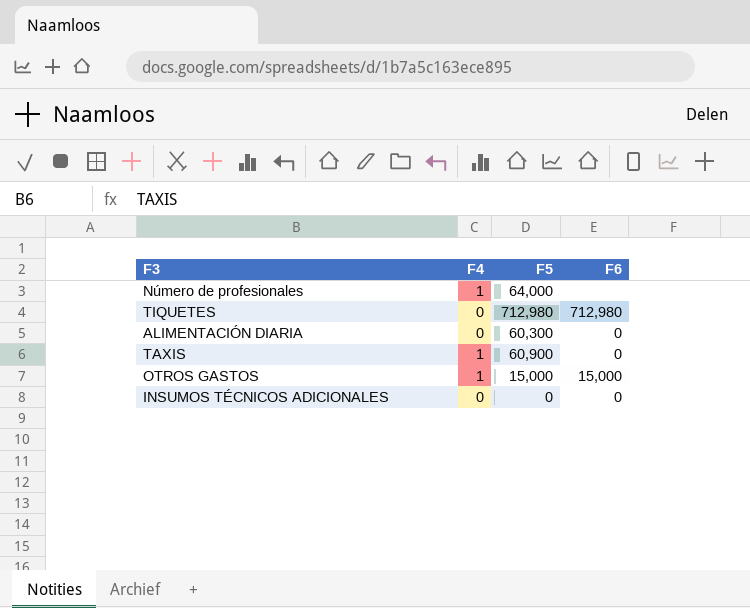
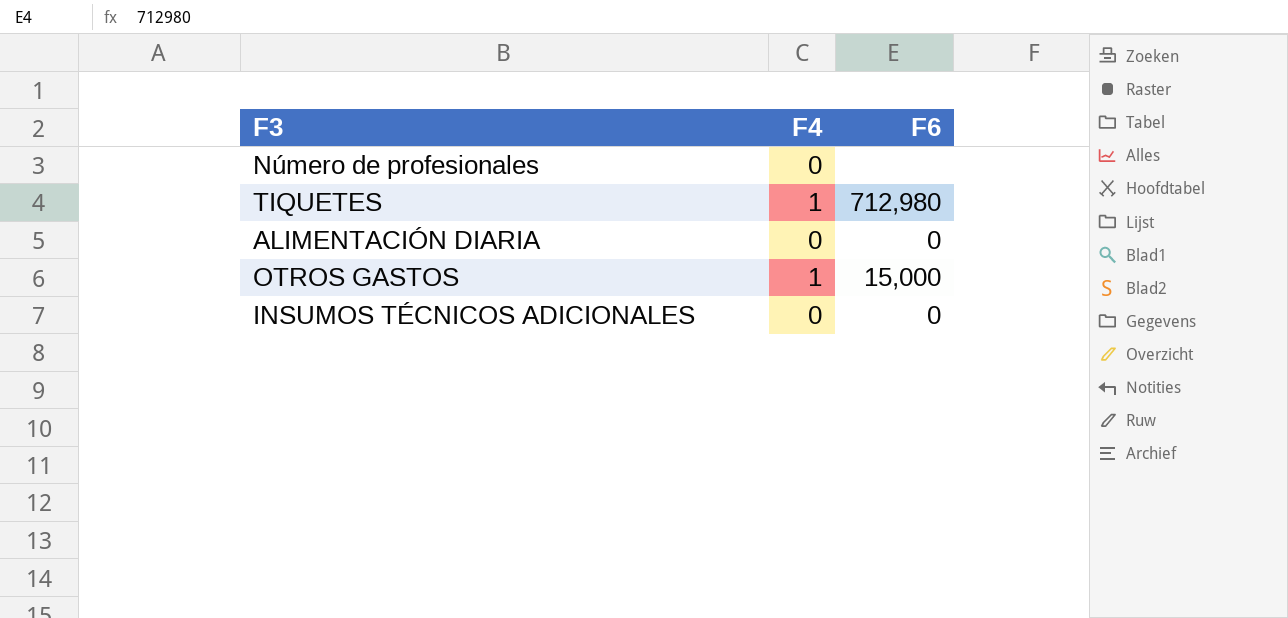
column F5 | position: 3 -> none
row TAXIS: 1 | 60,900 | 0 -> none
Número de profesionales | F4: 1 -> 0
TIQUETES | F4: 0 -> 1

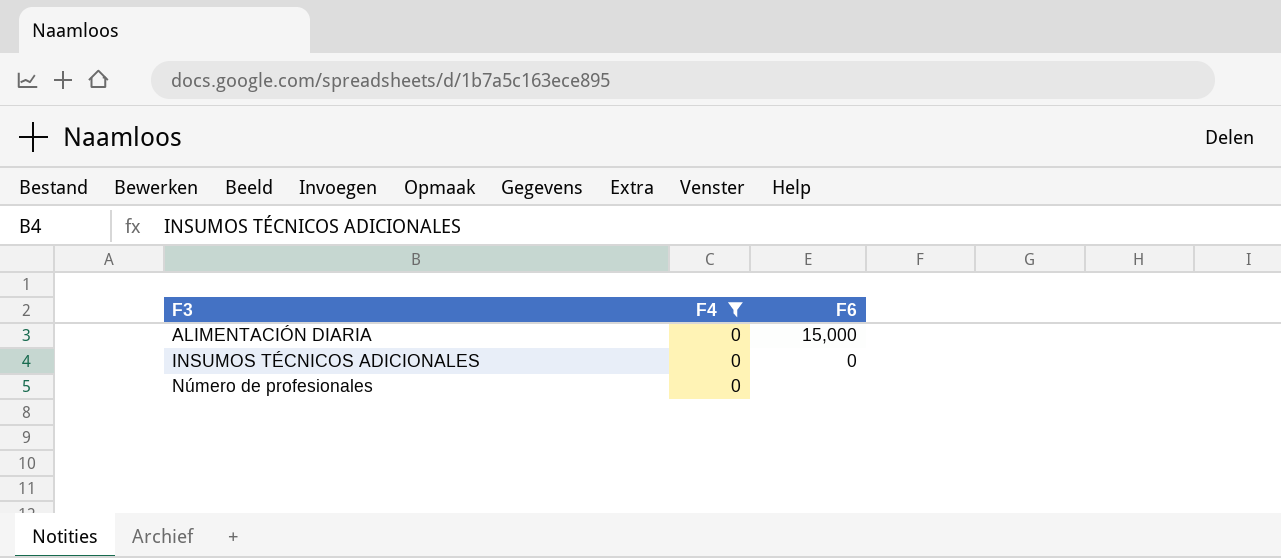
filter: none -> F4 = 0
row order: none -> F3 ascending
ALIMENTACIÓN DIARIA | F6: 0 -> 15,000

